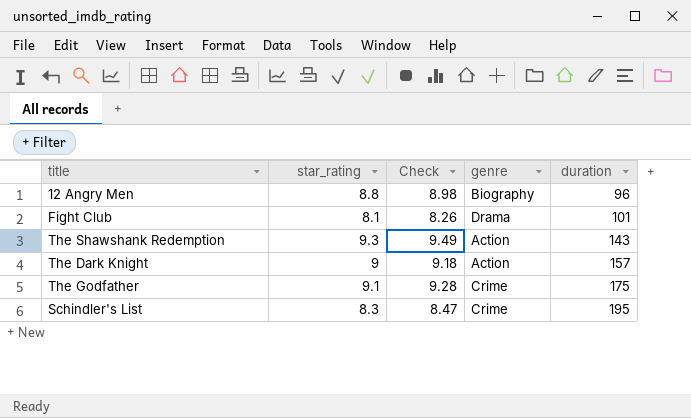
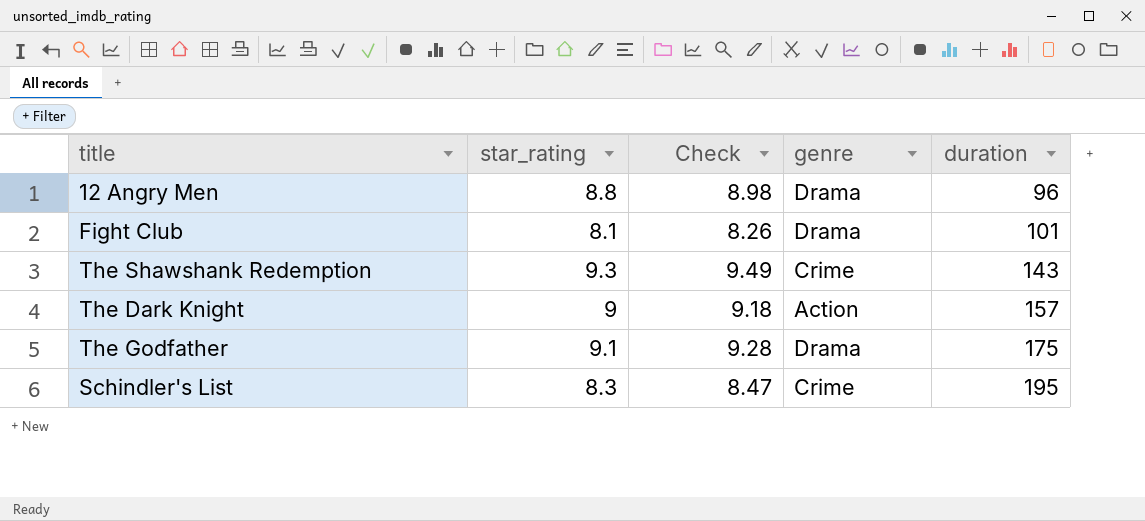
12 Angry Men | genre: Biography -> Drama
The Shawshank Redemption | genre: Action -> Crime
The Godfather | genre: Crime -> Drama

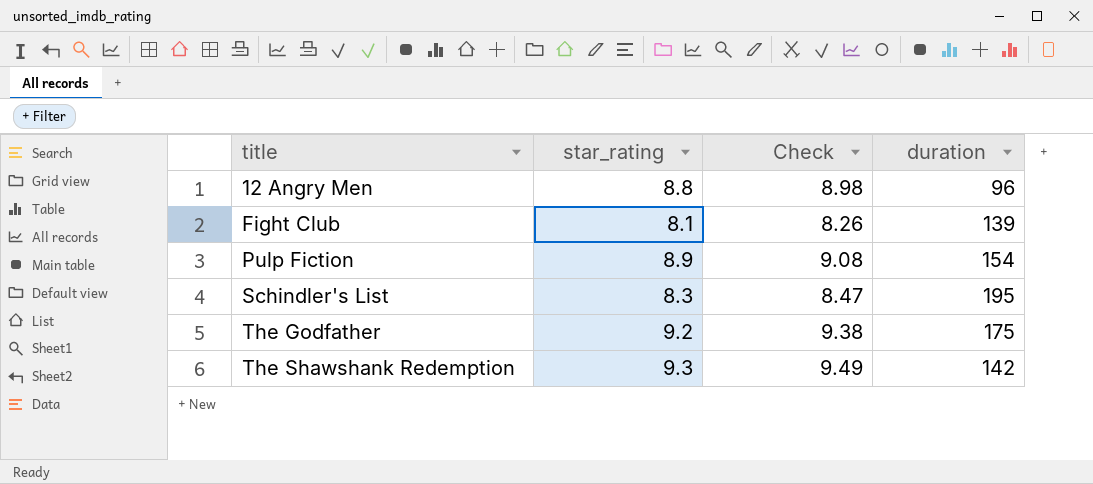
row order: duration ascending -> title ascending
column genre | position: 4 -> none
row The Dark Knight: 9 | 9.18 | Action | 157 -> none
Fight Club | duration: 101 -> 139
row Pulp Fiction: none -> 8.9 | 9.08 | 154
The Godfather | star_rating: 9.1 -> 9.2
The Godfather | Check: 9.28 -> 9.38
The Shawshank Redemption | duration: 143 -> 142

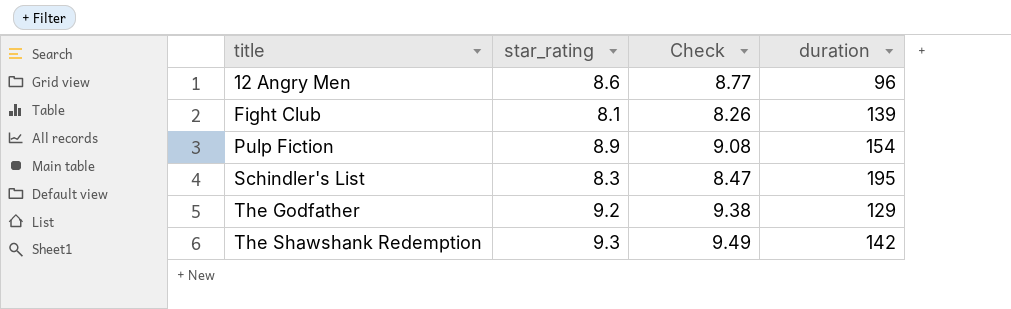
12 Angry Men | star_rating: 8.8 -> 8.6
12 Angry Men | Check: 8.98 -> 8.77
The Godfather | duration: 175 -> 129

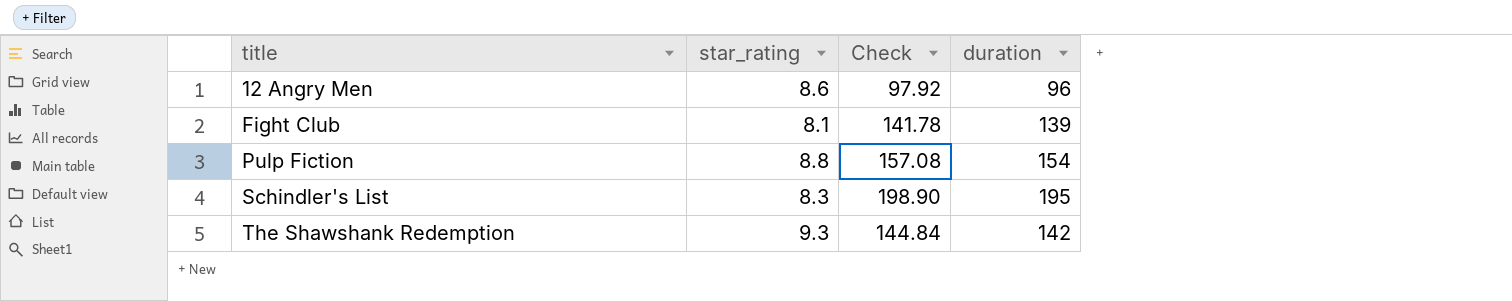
column Check | formula: [star_rating] * 1.02 -> [duration] * 1.02
row The Godfather: 9.2 | 9.38 | 129 -> none
Pulp Fiction | star_rating: 8.9 -> 8.8

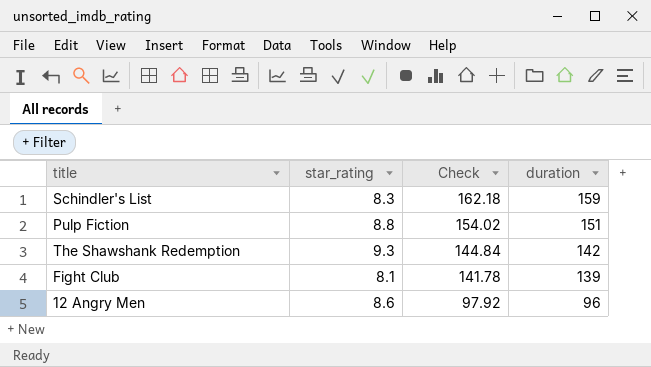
row order: title ascending -> Check descending
Schindler's List | Check: 198.90 -> 162.18
Schindler's List | duration: 195 -> 159
Pulp Fiction | Check: 157.08 -> 154.02
Pulp Fiction | duration: 154 -> 151

